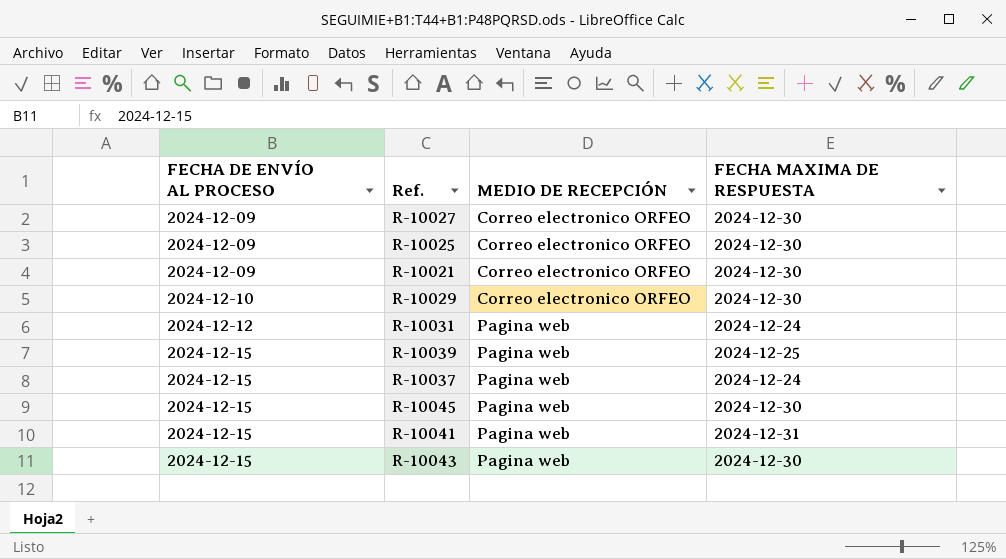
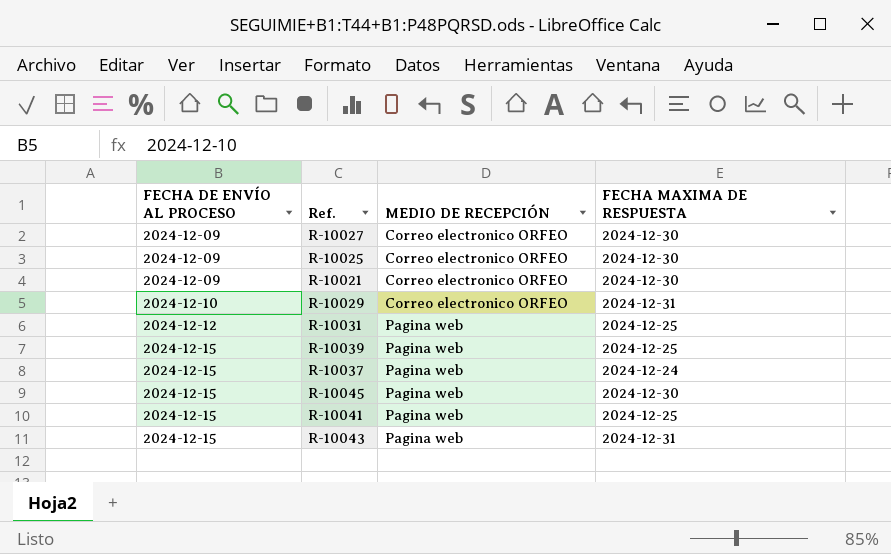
R-10029 | FECHA MAXIMA DE RESPUESTA: 2024-12-30 -> 2024-12-31
R-10031 | FECHA MAXIMA DE RESPUESTA: 2024-12-24 -> 2024-12-25
R-10041 | FECHA MAXIMA DE RESPUESTA: 2024-12-31 -> 2024-12-25
R-10043 | FECHA MAXIMA DE RESPUESTA: 2024-12-30 -> 2024-12-31

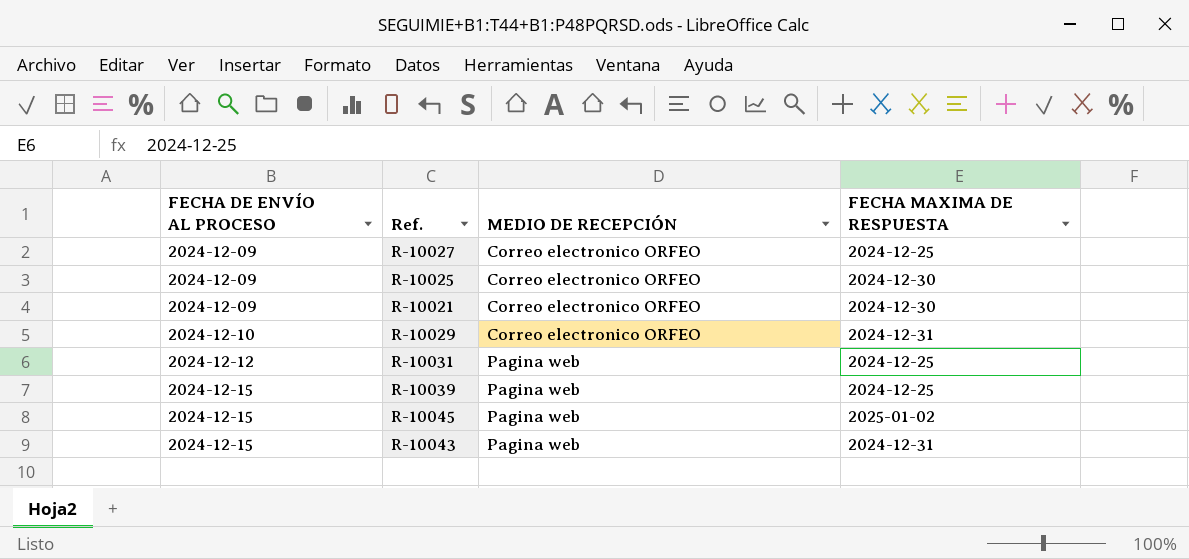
row R-10037: 2024-12-15 | Pagina web | 2024-12-24 -> none
row R-10041: 2024-12-15 | Pagina web | 2024-12-25 -> none
R-10027 | FECHA MAXIMA DE RESPUESTA: 2024-12-30 -> 2024-12-25
R-10045 | FECHA MAXIMA DE RESPUESTA: 2024-12-30 -> 2025-01-02

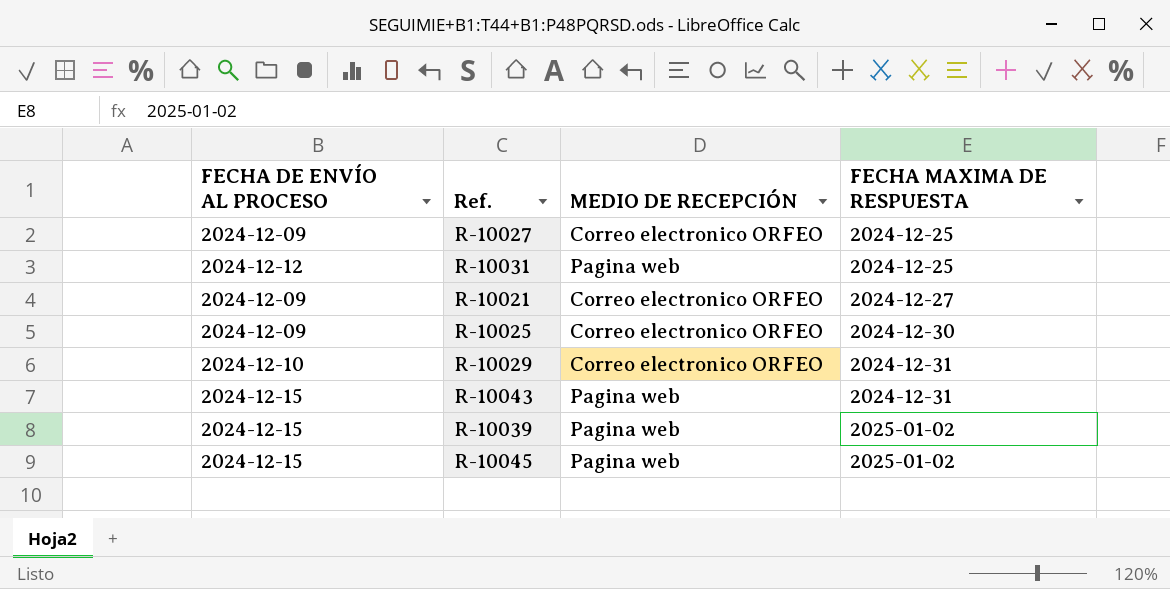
row order: FECHA DE ENVÍO AL PROCESO ascending -> FECHA MAXIMA DE RESPUESTA ascending
R-10021 | FECHA MAXIMA DE RESPUESTA: 2024-12-30 -> 2024-12-27
R-10039 | FECHA MAXIMA DE RESPUESTA: 2024-12-25 -> 2025-01-02

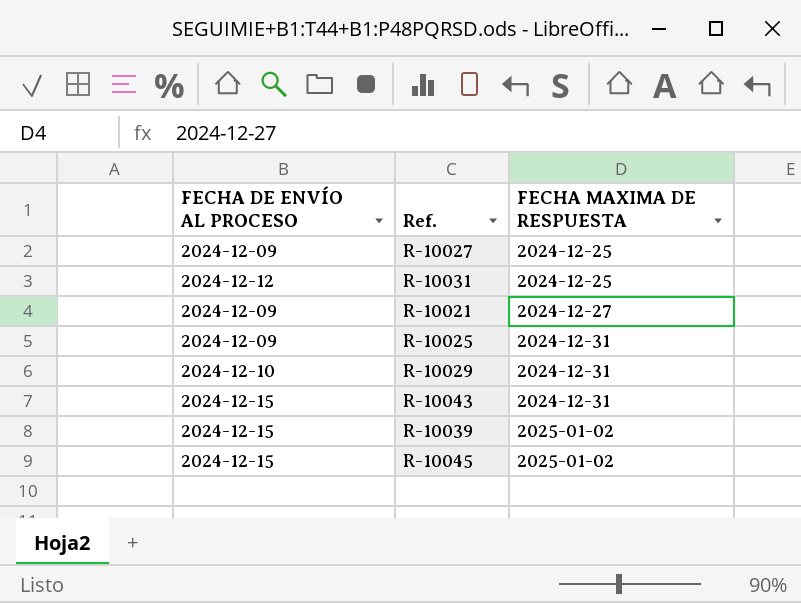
column MEDIO DE RECEPCIÓN | position: 3 -> none
R-10025 | FECHA MAXIMA DE RESPUESTA: 2024-12-30 -> 2024-12-31

